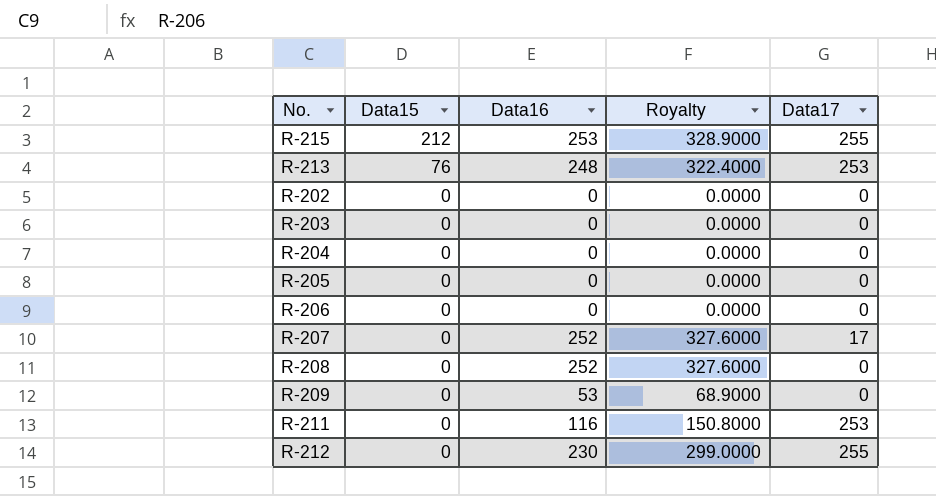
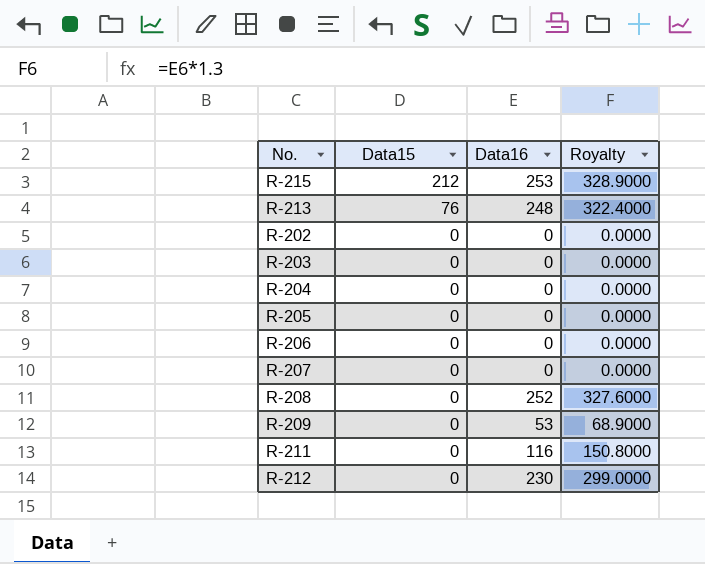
column Data17 | position: 5 -> none
R-207 | Data16: 252 -> 0
R-207 | Royalty: 327.6000 -> 0.0000

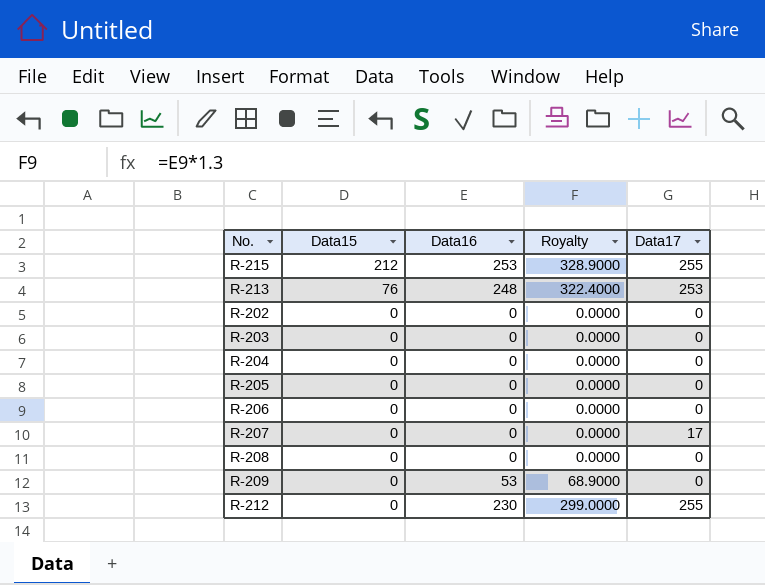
column Data17 | position: none -> 5
row R-211: 0 | 116 | 150.8000 -> none
R-208 | Data16: 252 -> 0
R-208 | Royalty: 327.6000 -> 0.0000

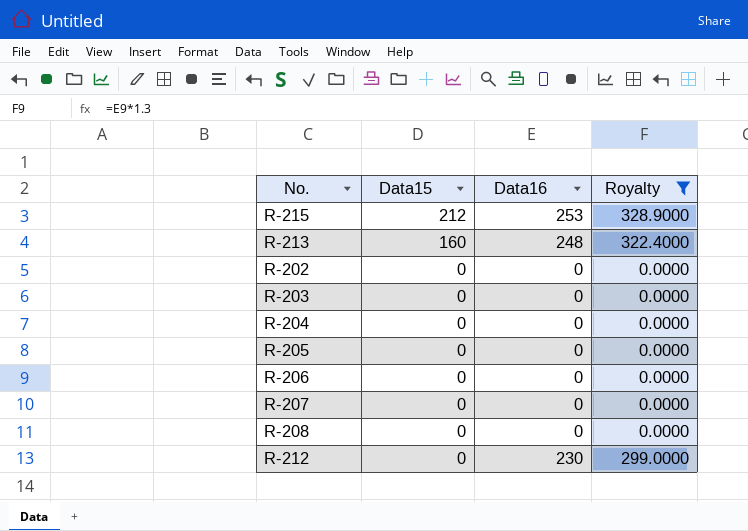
filter: none -> Royalty != 68.9000
column Data17 | position: 5 -> none
R-213 | Data15: 76 -> 160

